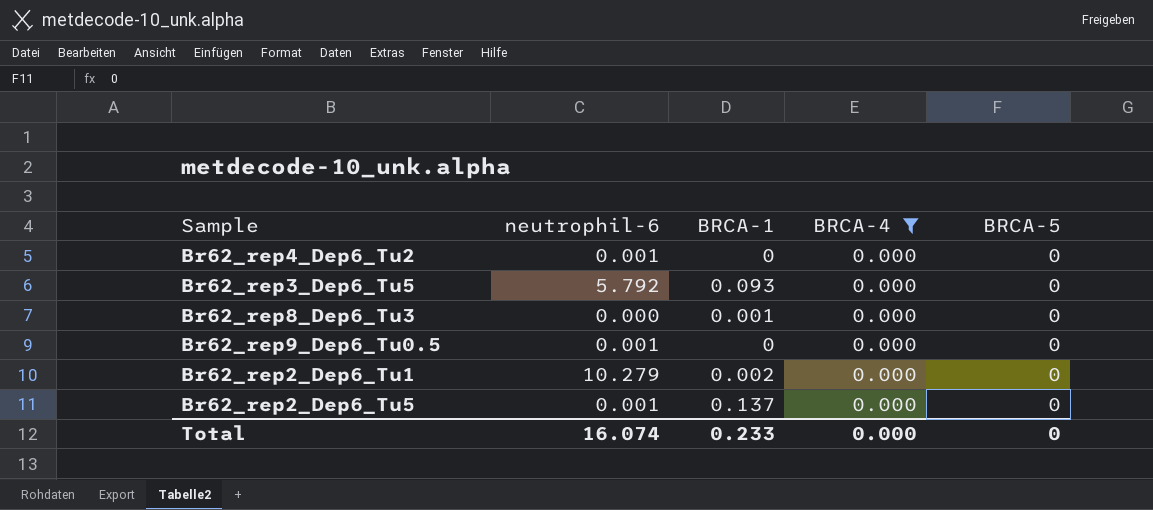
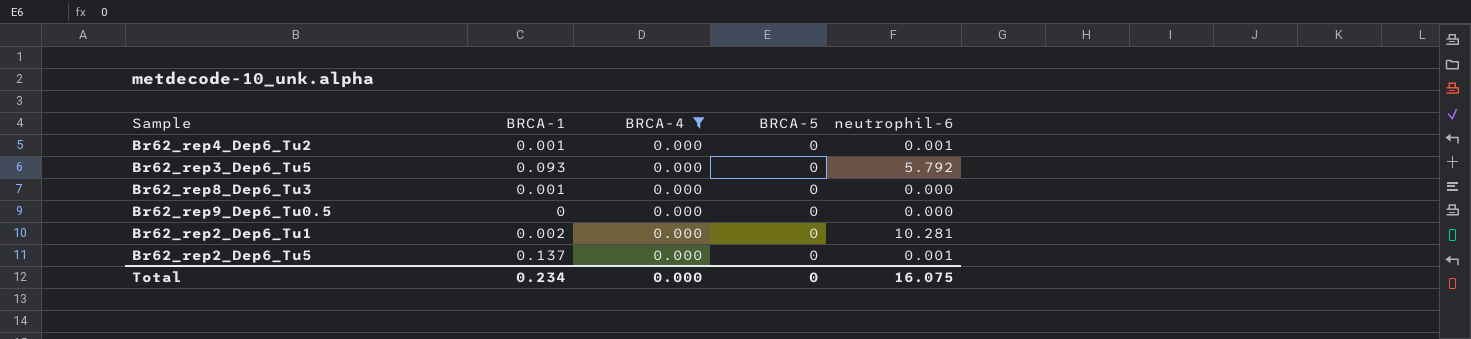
column neutrophil-6 | position: 2 -> 5
Br62_rep4_Dep6_Tu2 | BRCA-1: 0 -> 0.001
Br62_rep9_Dep6_Tu0.5 | neutrophil-6: 0.001 -> 0.000
Br62_rep2_Dep6_Tu1 | neutrophil-6: 10.279 -> 10.281
Total | BRCA-1: 0.233 -> 0.234
Total | neutrophil-6: 16.074 -> 16.075

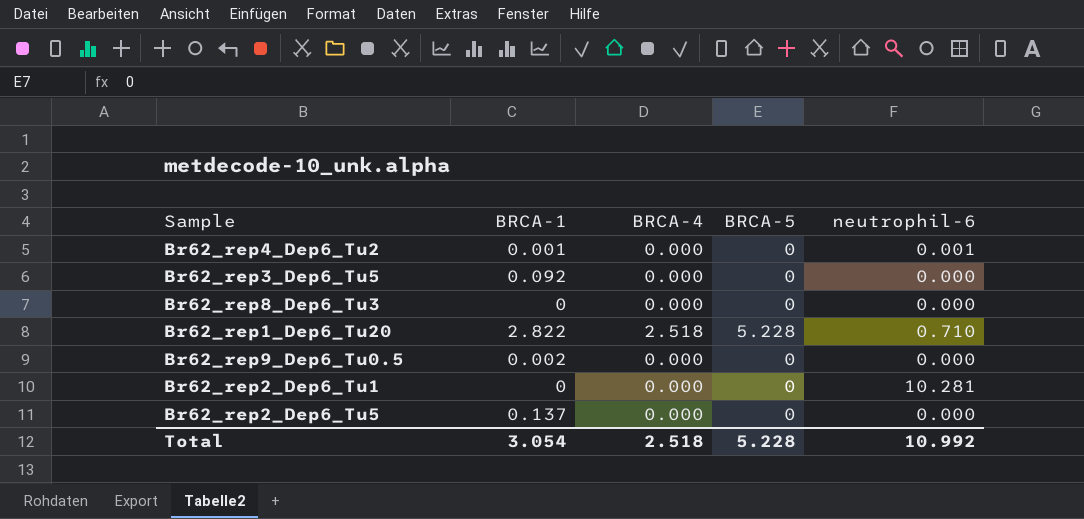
filter: BRCA-4 = 0.000 -> none
Br62_rep3_Dep6_Tu5 | BRCA-1: 0.093 -> 0.092
Br62_rep3_Dep6_Tu5 | neutrophil-6: 5.792 -> 0.000
Br62_rep8_Dep6_Tu3 | BRCA-1: 0.001 -> 0
Br62_rep9_Dep6_Tu0.5 | BRCA-1: 0 -> 0.002
Br62_rep2_Dep6_Tu1 | BRCA-1: 0.002 -> 0
Br62_rep2_Dep6_Tu5 | neutrophil-6: 0.001 -> 0.000
Total | BRCA-1: 0.234 -> 3.054
Total | BRCA-4: 0.000 -> 2.518
Total | BRCA-5: 0 -> 5.228
Total | neutrophil-6: 16.075 -> 10.992

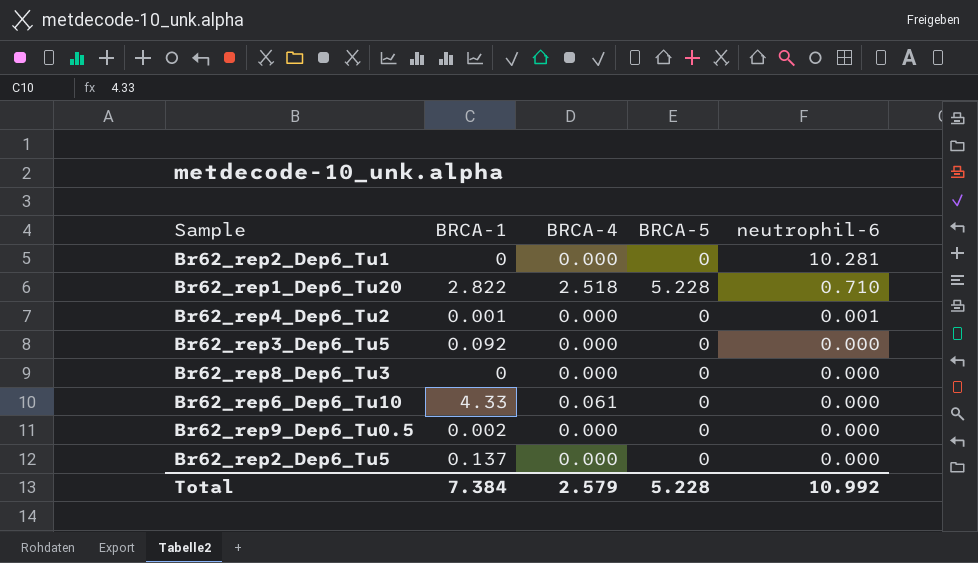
row order: none -> neutrophil-6 descending
row Br62_rep6_Dep6_Tu10: none -> 4.33 | 0.061 | 0 | 0.000
Total | BRCA-1: 3.054 -> 7.384
Total | BRCA-4: 2.518 -> 2.579

